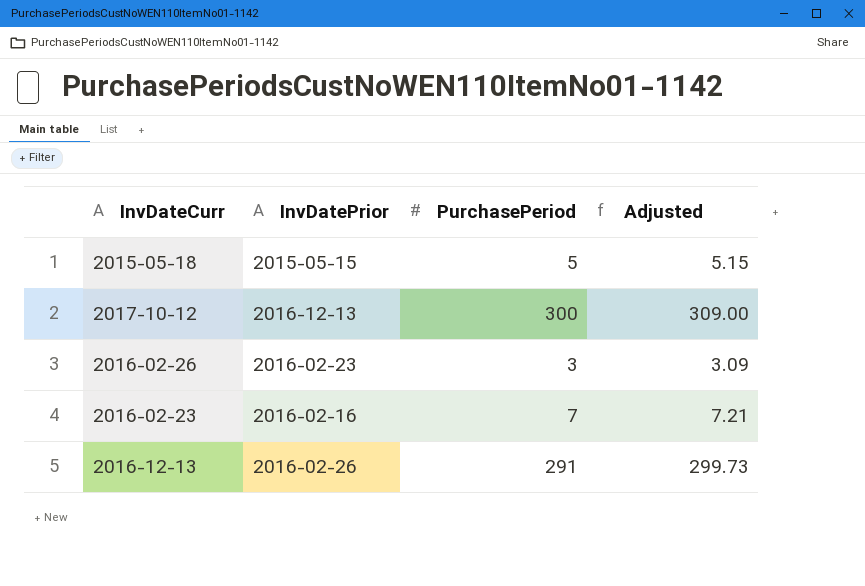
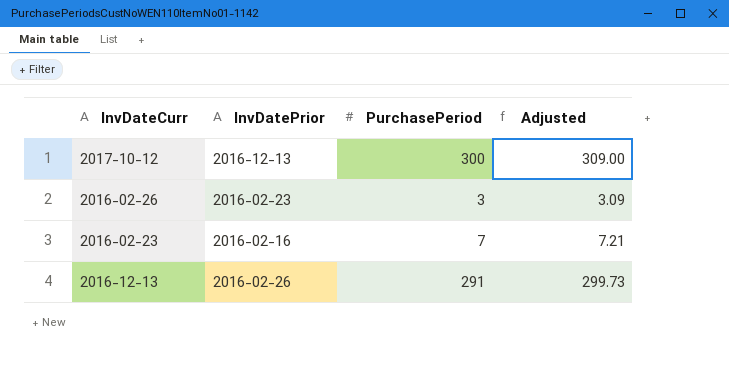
row 2015-05-18: 2015-05-15 | 5 | 5.15 -> none

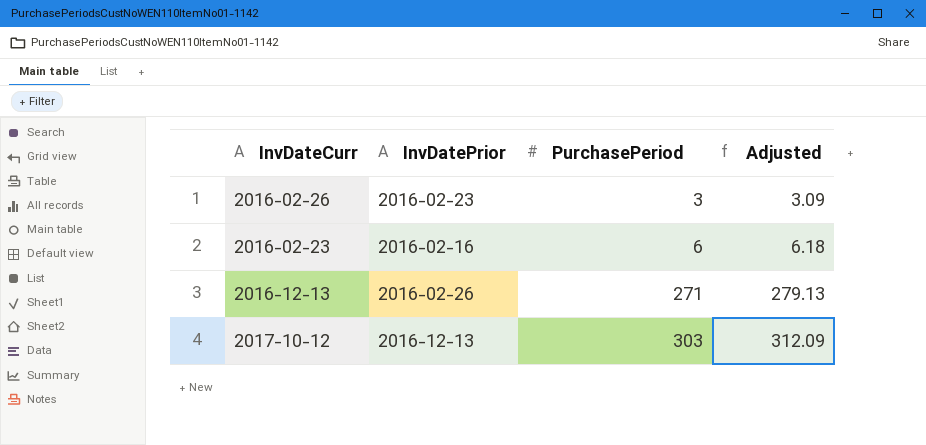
row order: none -> PurchasePeriod ascending
2016-02-23 | PurchasePeriod: 7 -> 6
2016-02-23 | Adjusted: 7.21 -> 6.18
2016-12-13 | PurchasePeriod: 291 -> 271
2016-12-13 | Adjusted: 299.73 -> 279.13
2017-10-12 | PurchasePeriod: 300 -> 303
2017-10-12 | Adjusted: 309.00 -> 312.09

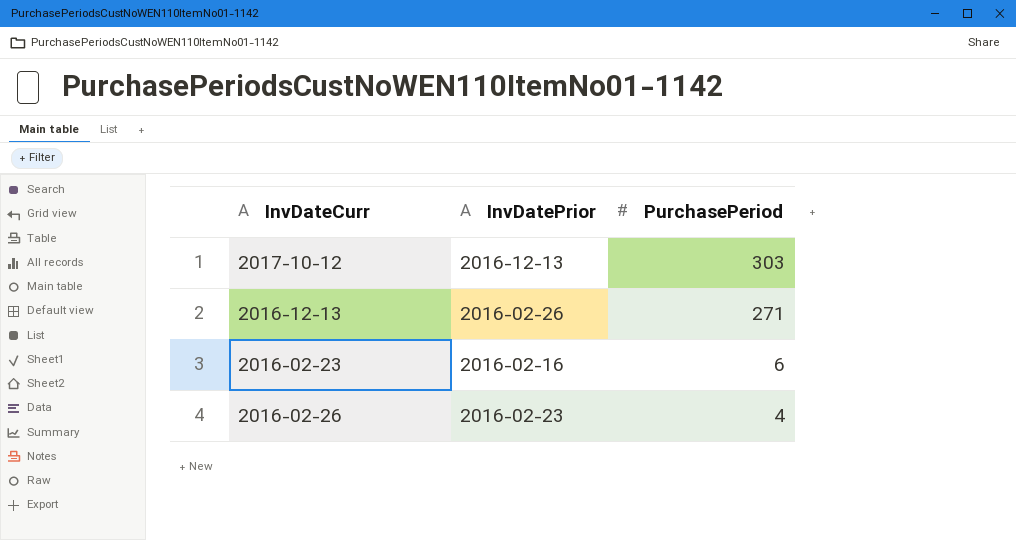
row order: PurchasePeriod ascending -> PurchasePeriod descending
column Adjusted | formula: [PurchasePeriod] * 1.03 -> none
2016-02-26 | PurchasePeriod: 3 -> 4

